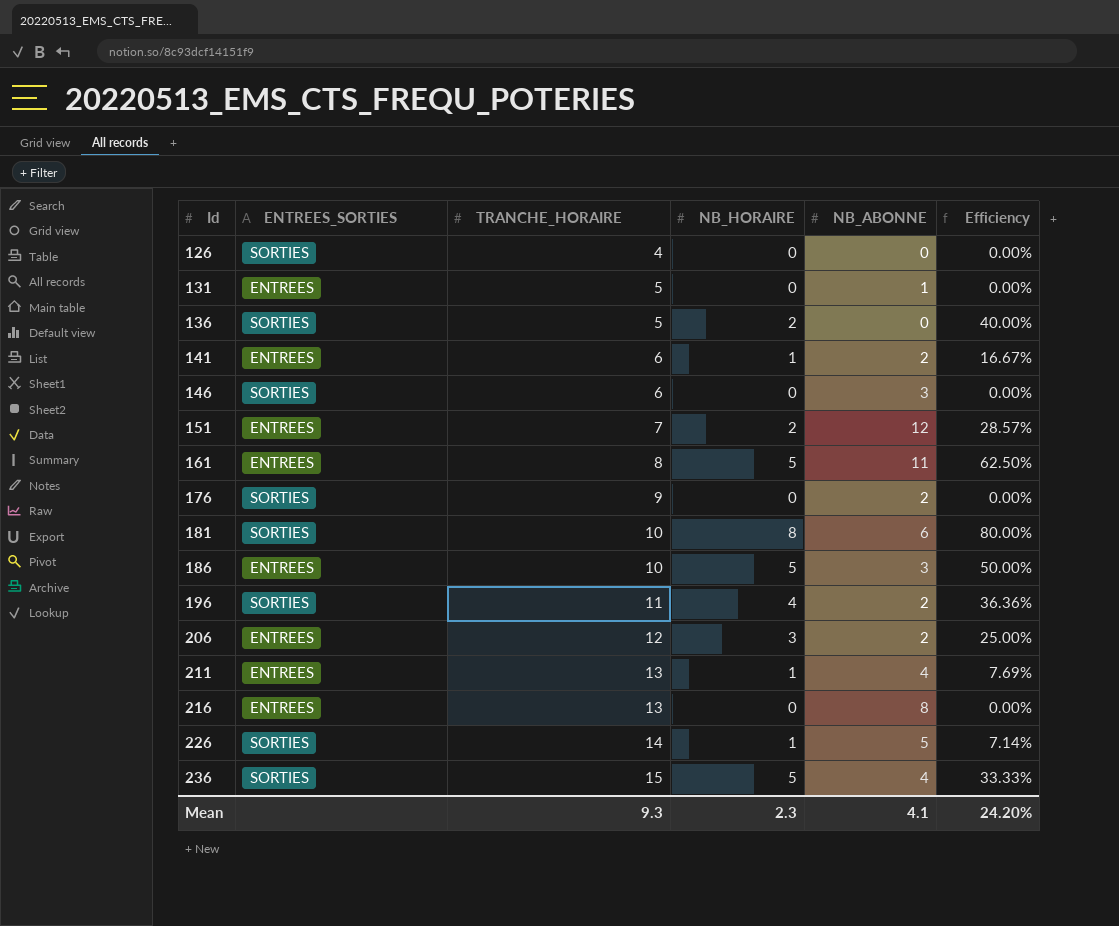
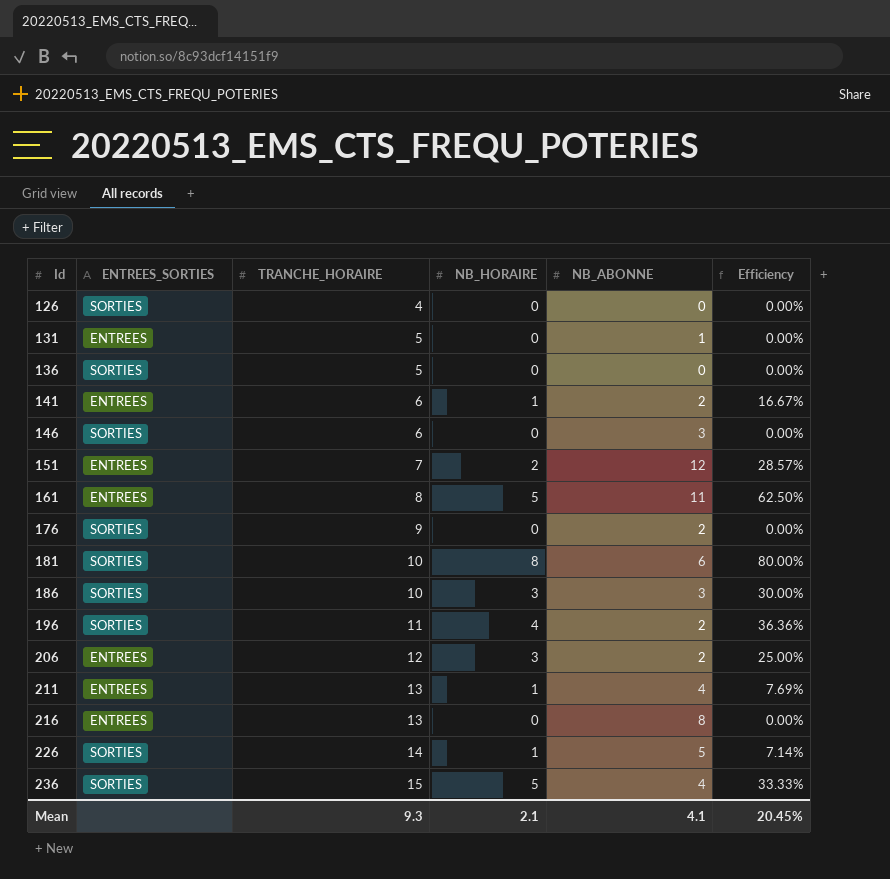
136 | NB_HORAIRE: 2 -> 0
136 | Efficiency: 40.00% -> 0.00%
186 | ENTREES_SORTIES: ENTREES -> SORTIES
186 | NB_HORAIRE: 5 -> 3
186 | Efficiency: 50.00% -> 30.00%
Mean | NB_HORAIRE: 2.3 -> 2.1
Mean | Efficiency: 24.20% -> 20.45%

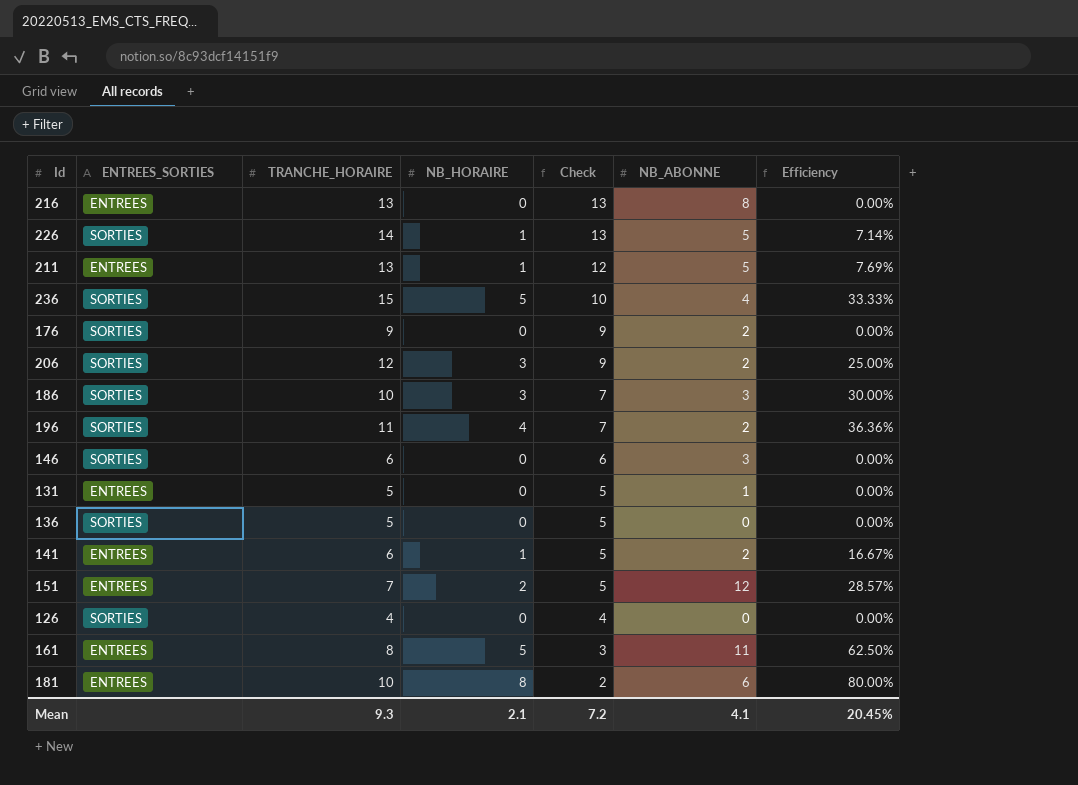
row order: Id ascending -> Check descending
column Check | formula: none -> [TRANCHE_HORAIRE] - [NB_HORAIRE]
211 | NB_ABONNE: 4 -> 5
206 | ENTREES_SORTIES: ENTREES -> SORTIES
181 | ENTREES_SORTIES: SORTIES -> ENTREES

